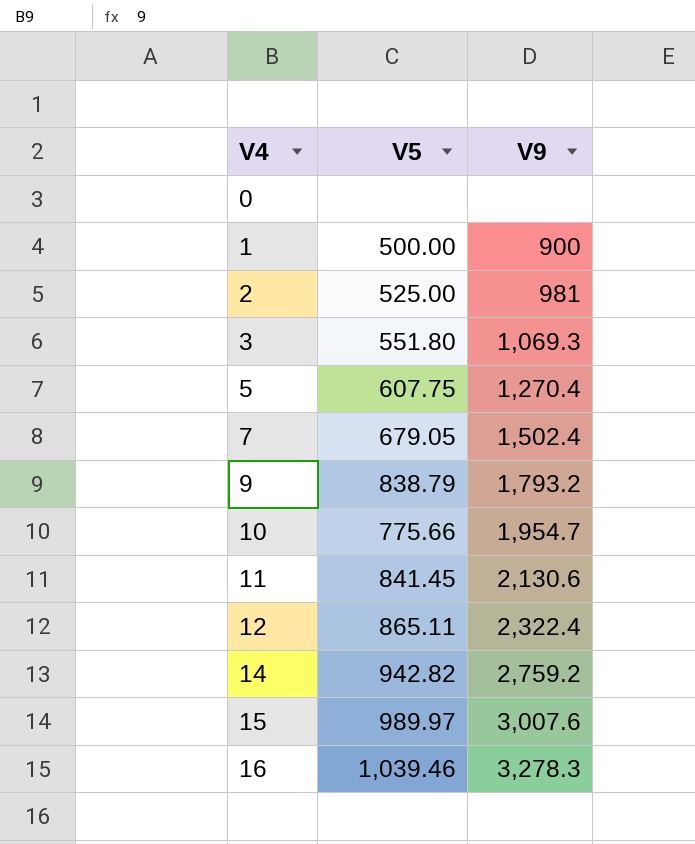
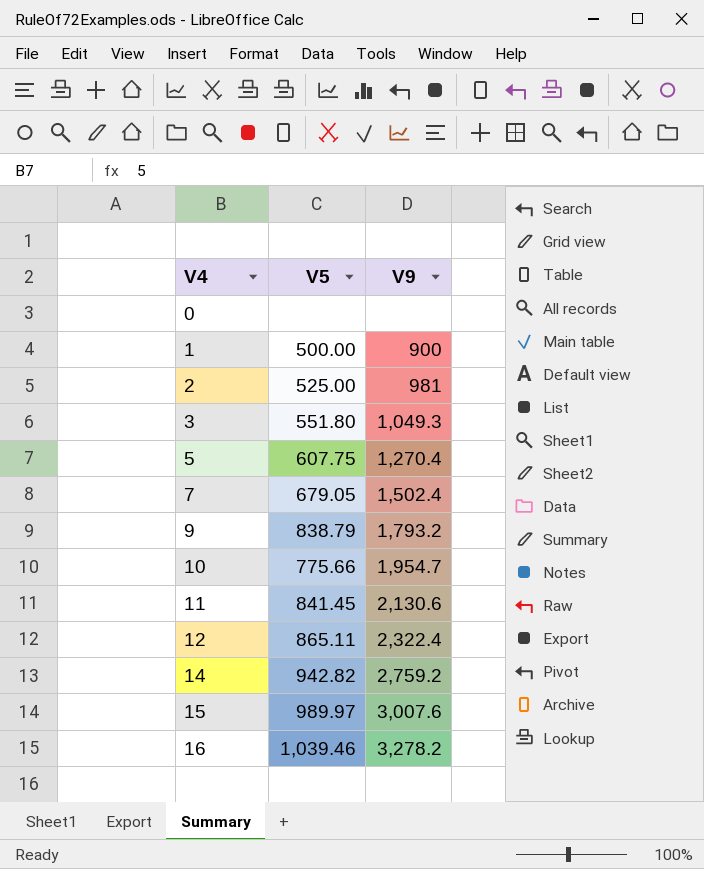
3 | V9: 1,069.3 -> 1,049.3
16 | V9: 3,278.3 -> 3,278.2

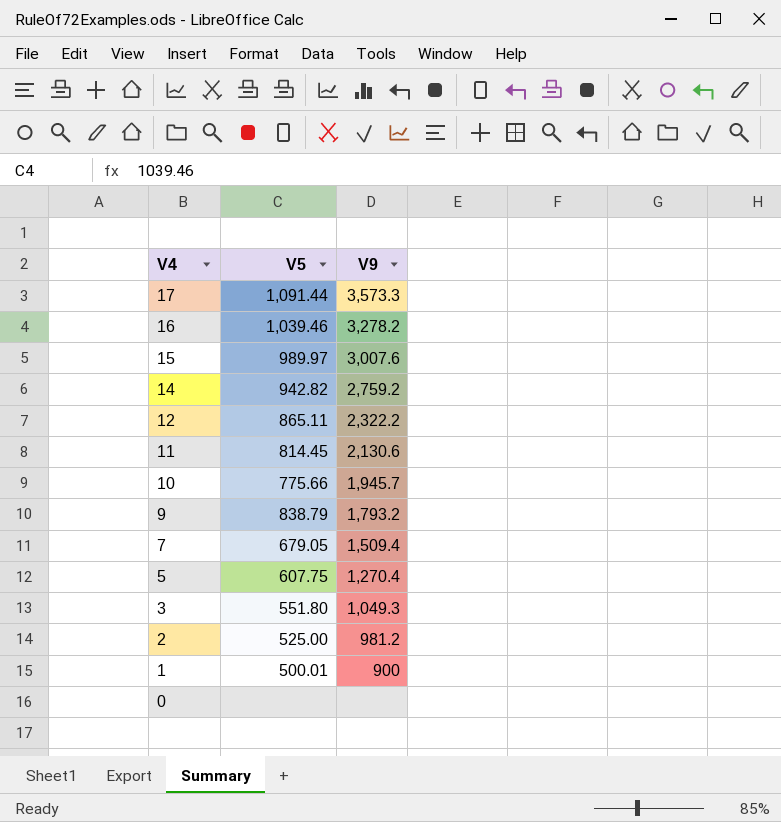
row order: V4 ascending -> V4 descending
row 17: none -> 1,091.44 | 3,573.3
12 | V9: 2,322.4 -> 2,322.2
11 | V5: 841.45 -> 814.45
10 | V9: 1,954.7 -> 1,945.7
7 | V9: 1,502.4 -> 1,509.4
2 | V9: 981 -> 981.2
1 | V5: 500.00 -> 500.01

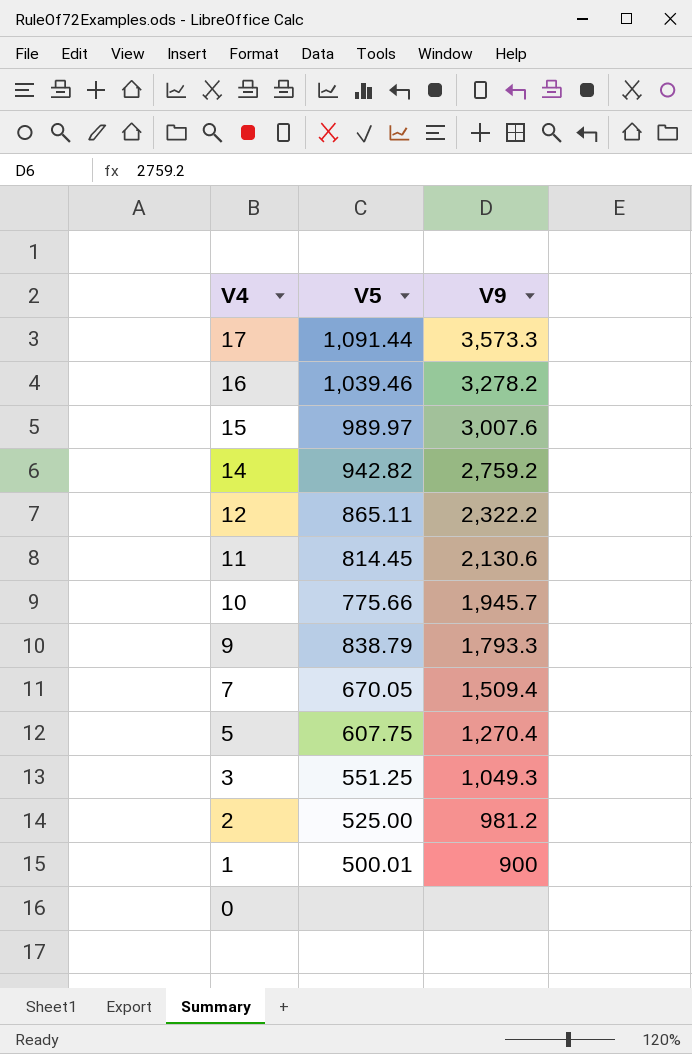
9 | V9: 1,793.2 -> 1,793.3
7 | V5: 679.05 -> 670.05
3 | V5: 551.80 -> 551.25

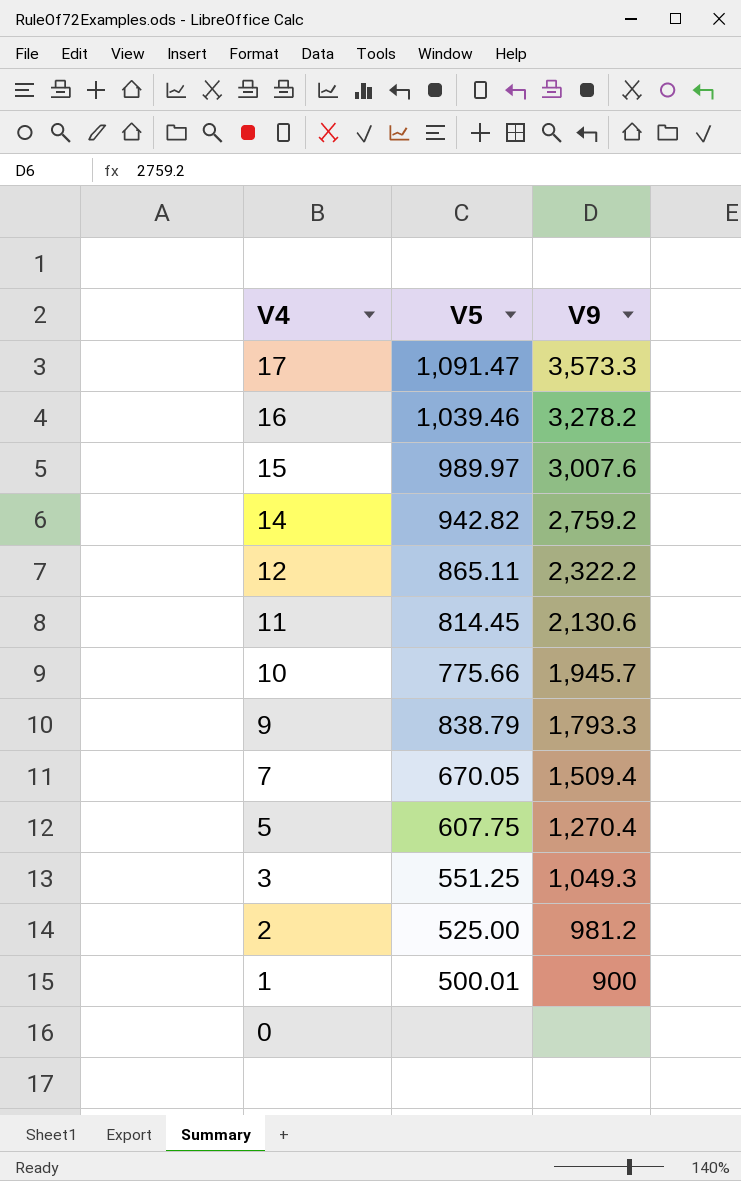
17 | V5: 1,091.44 -> 1,091.47

